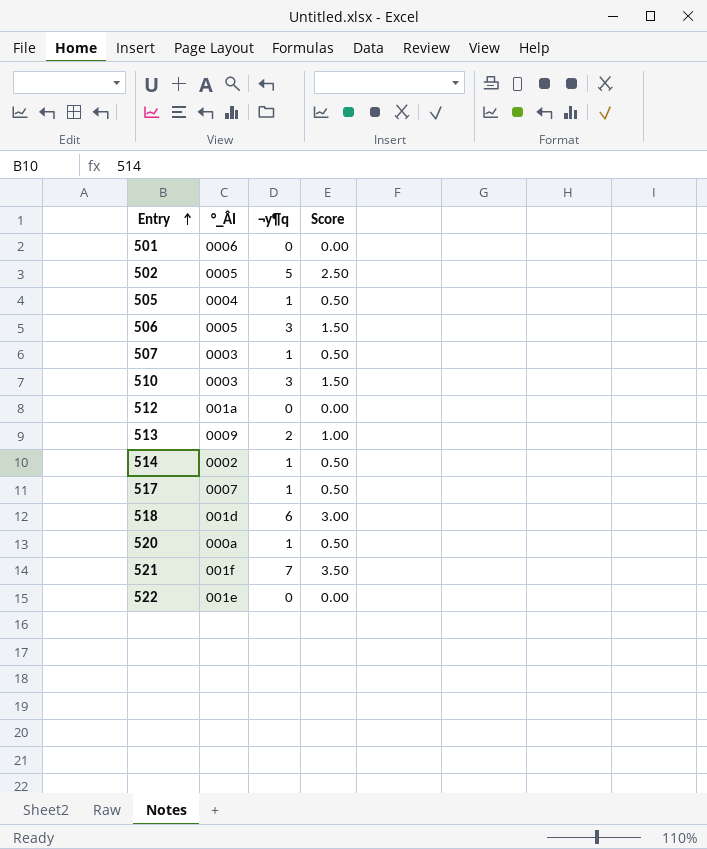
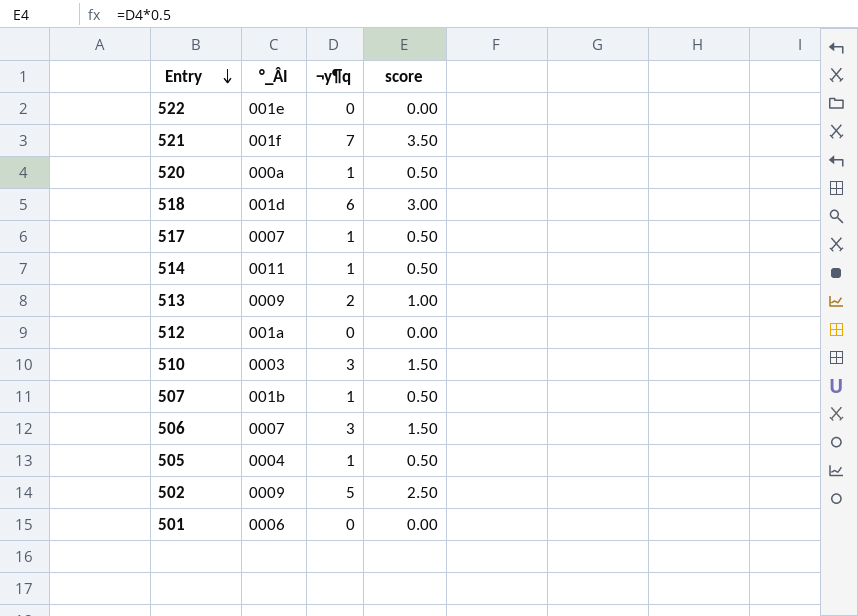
row order: Entry ascending -> Entry descending
column name: Score -> score
514 | °_ÂI: 0002 -> 0011
507 | °_ÂI: 0003 -> 001b
506 | °_ÂI: 0005 -> 0007
502 | °_ÂI: 0005 -> 0009

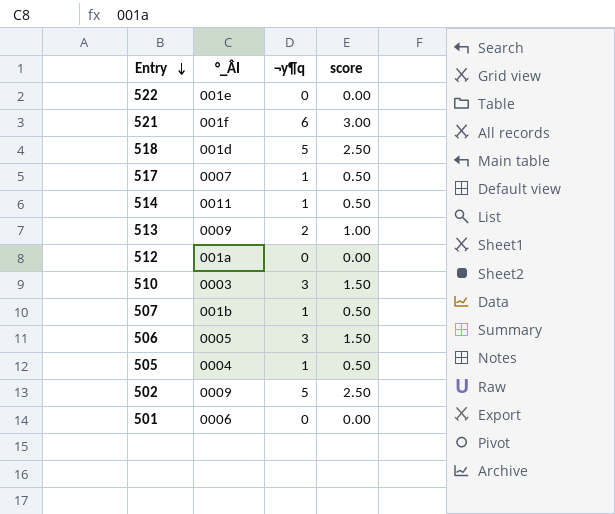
row 520: 000a | 1 | 0.50 -> none
521 | ¬y¶q: 7 -> 6
521 | score: 3.50 -> 3.00
518 | ¬y¶q: 6 -> 5
518 | score: 3.00 -> 2.50
506 | °_ÂI: 0007 -> 0005

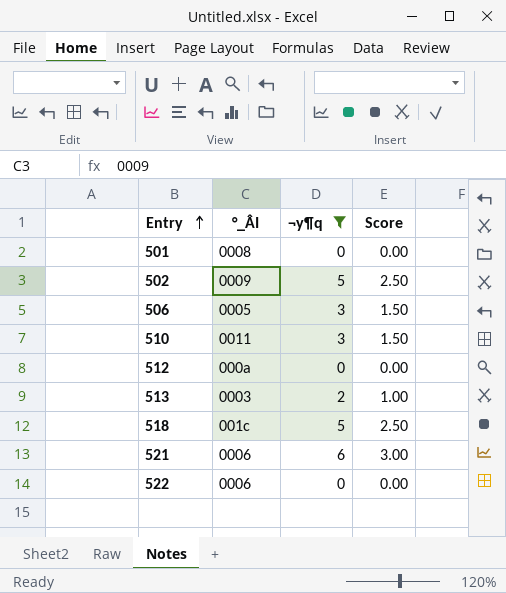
filter: none -> ¬y¶q != 1
row order: Entry descending -> Entry ascending
column name: score -> Score
501 | °_ÂI: 0006 -> 0008
510 | °_ÂI: 0003 -> 0011
512 | °_ÂI: 001a -> 000a
513 | °_ÂI: 0009 -> 0003
518 | °_ÂI: 001d -> 001c
521 | °_ÂI: 001f -> 0006
522 | °_ÂI: 001e -> 0006

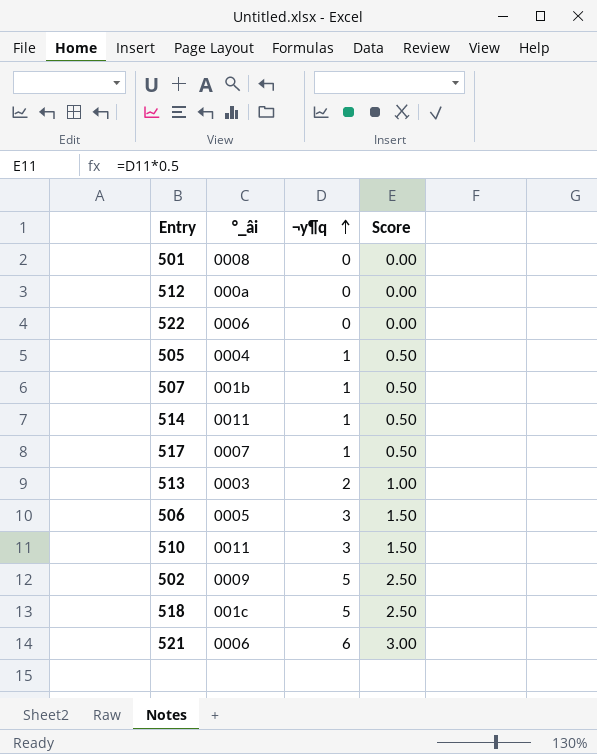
filter: ¬y¶q != 1 -> none
row order: Entry ascending -> ¬y¶q ascending
column name: °_ÂI -> °_âi

